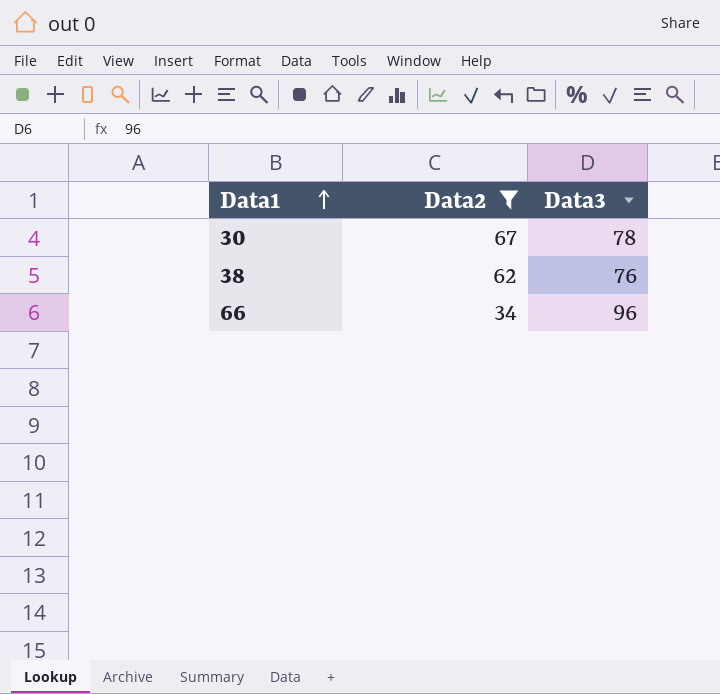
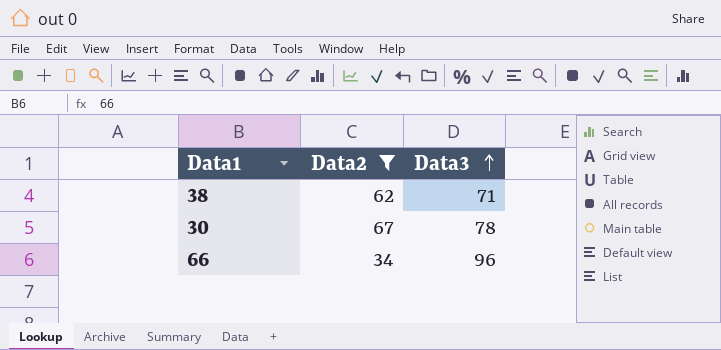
row order: Data1 ascending -> Data3 ascending
38 | Data3: 76 -> 71

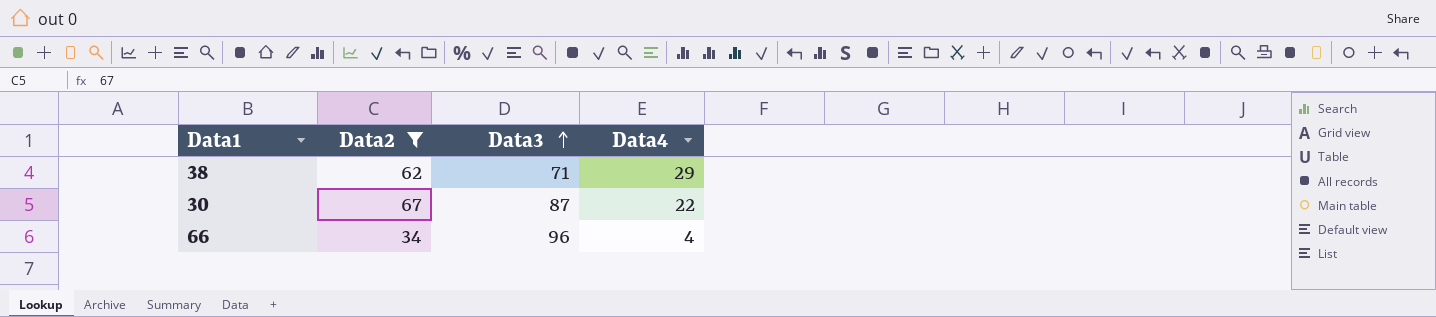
column Data4 | position: none -> 4
30 | Data3: 78 -> 87

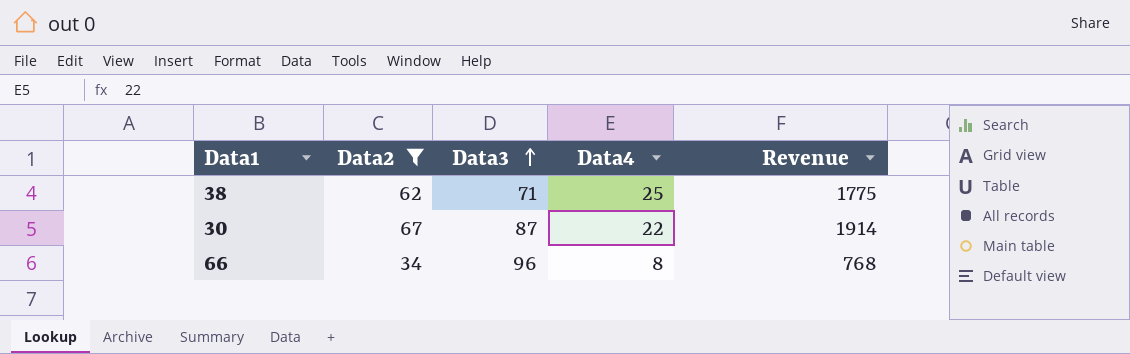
column Revenue | formula: none -> [Data3] * [Data4]
38 | Data4: 29 -> 25
66 | Data4: 4 -> 8

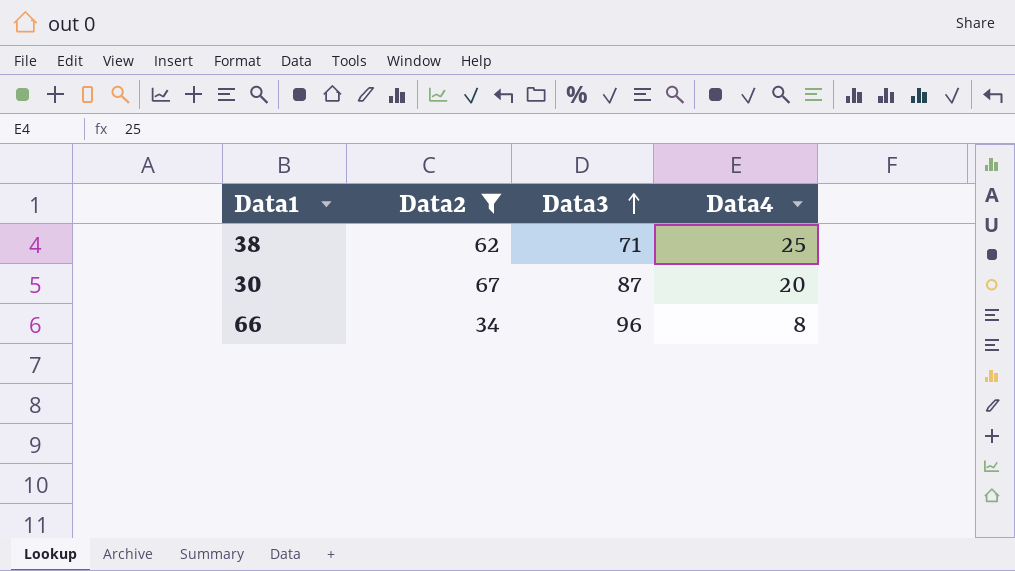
column Revenue | formula: [Data3] * [Data4] -> none
30 | Data4: 22 -> 20

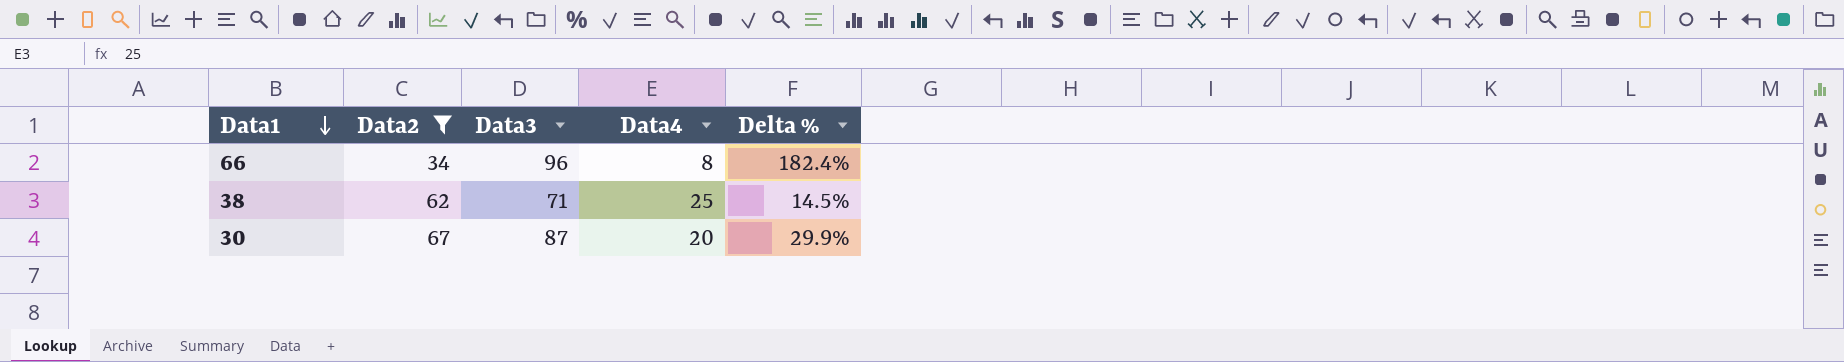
row order: Data3 ascending -> Data1 descending
column Delta % | formula: none -> ([Data3] - [Data2]) / [Data2]

